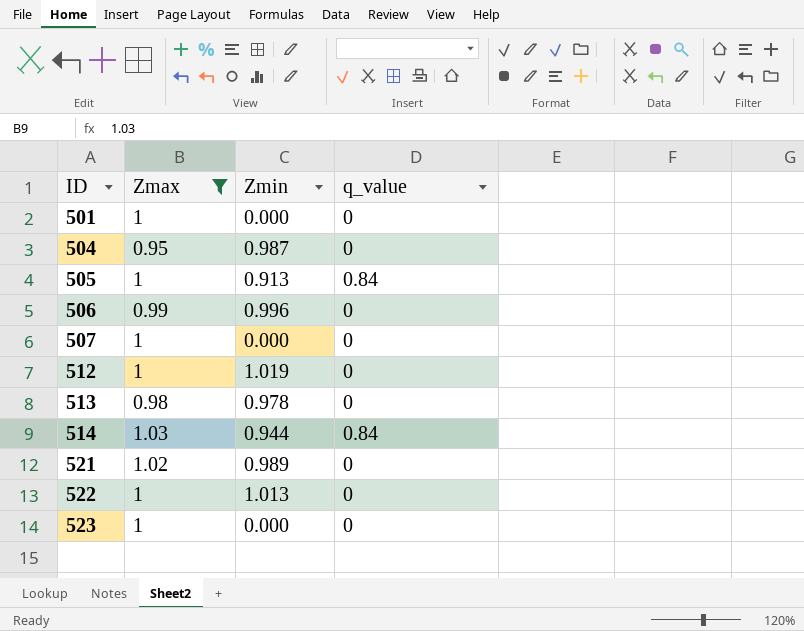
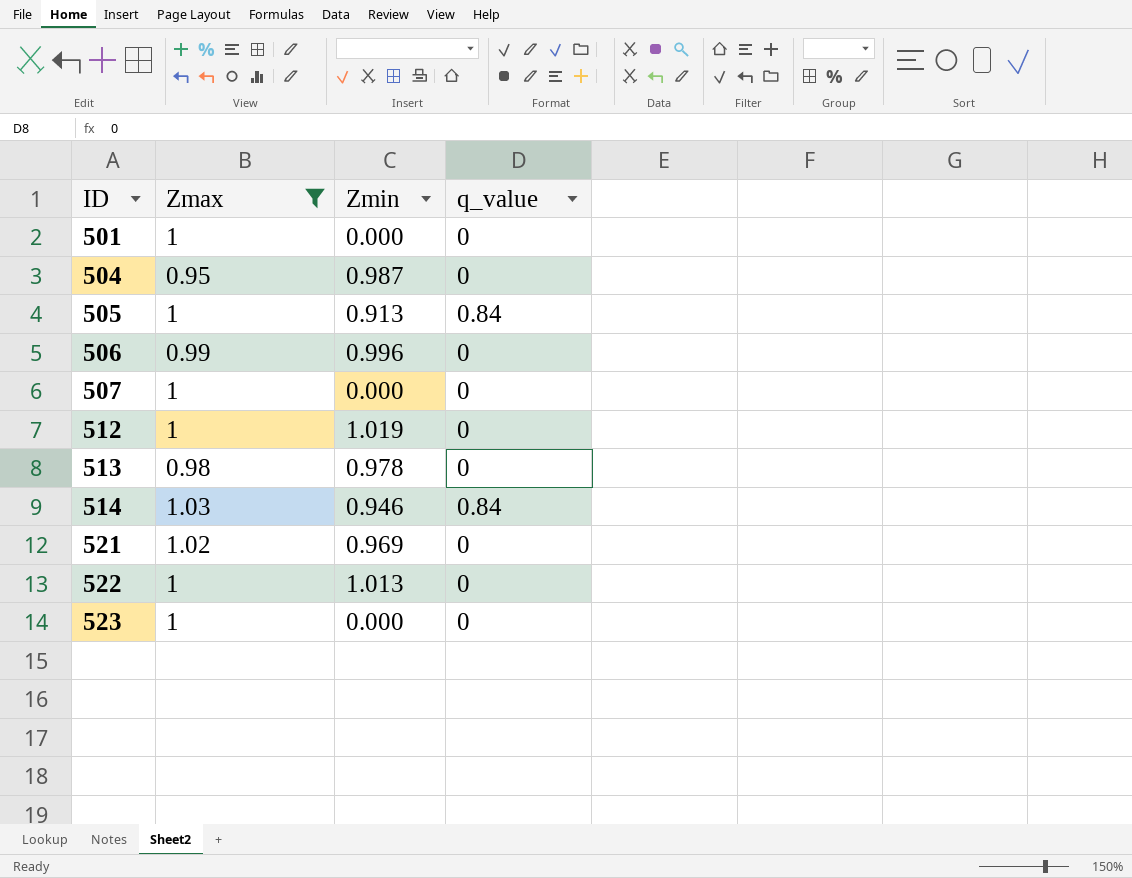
514 | Zmin: 0.944 -> 0.946
521 | Zmin: 0.989 -> 0.969

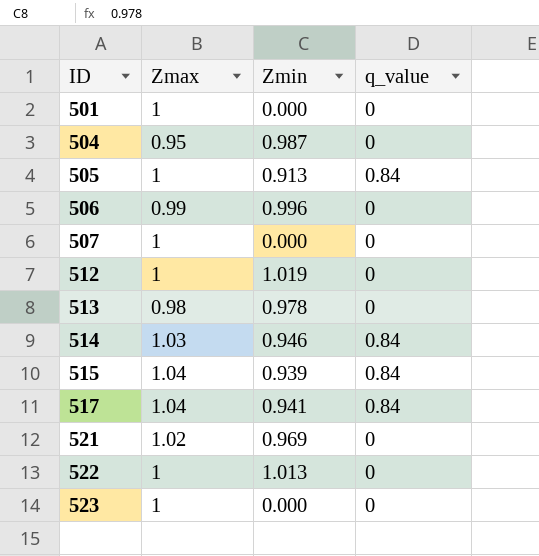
filter: Zmax != 1.04 -> none

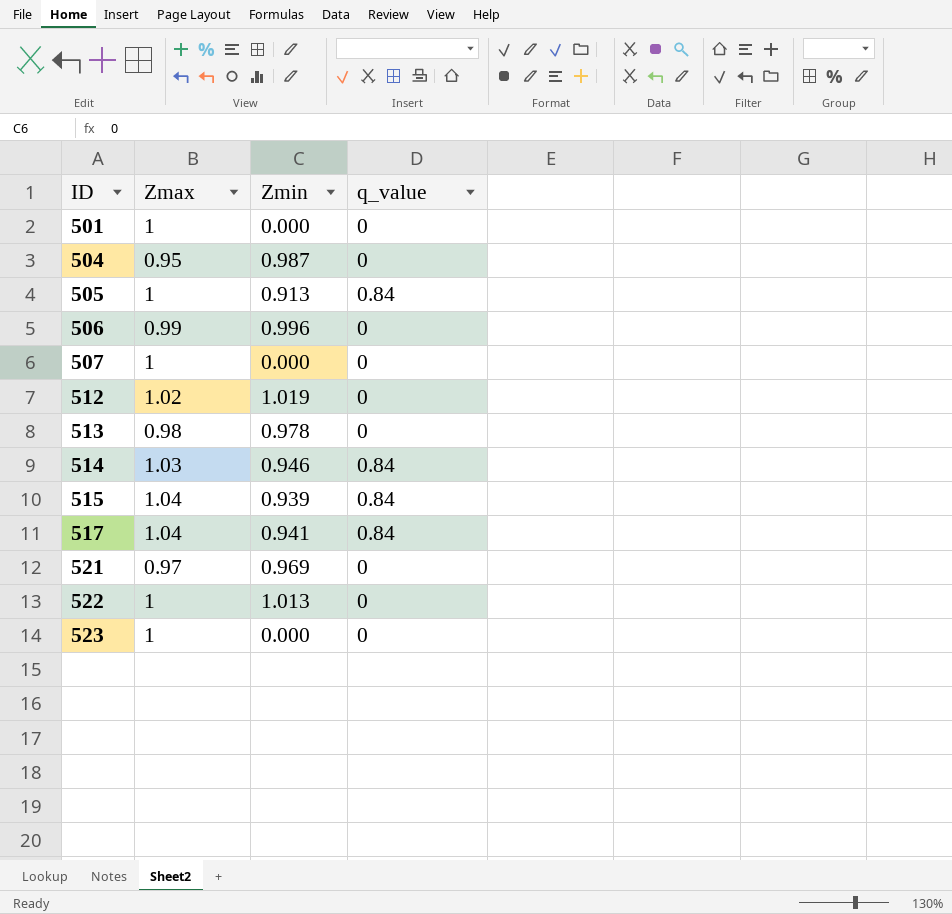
512 | Zmax: 1 -> 1.02
521 | Zmax: 1.02 -> 0.97

